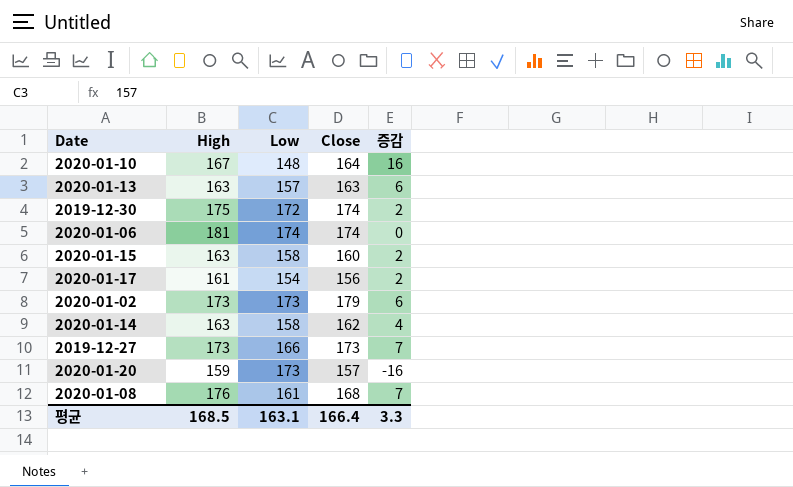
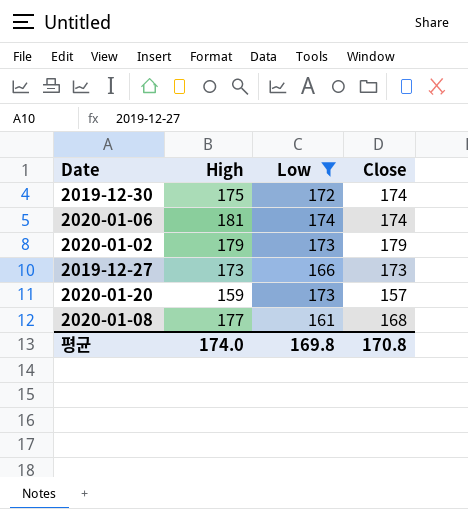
filter: none -> Low >= 161
column 증감 | formula: [Close] - [Low] -> none
2020-01-02 | High: 173 -> 179
2020-01-08 | High: 176 -> 177
평균 | High: 168.5 -> 174.0
평균 | Low: 163.1 -> 169.8
평균 | Close: 166.4 -> 170.8

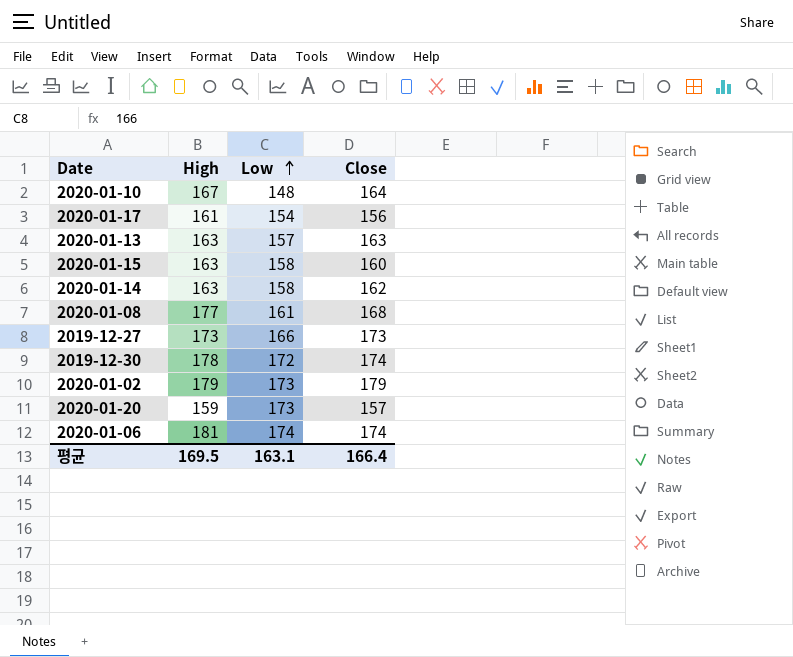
filter: Low >= 161 -> none
row order: none -> Low ascending
2019-12-30 | High: 175 -> 178
평균 | High: 174.0 -> 169.5
평균 | Low: 169.8 -> 163.1
평균 | Close: 170.8 -> 166.4

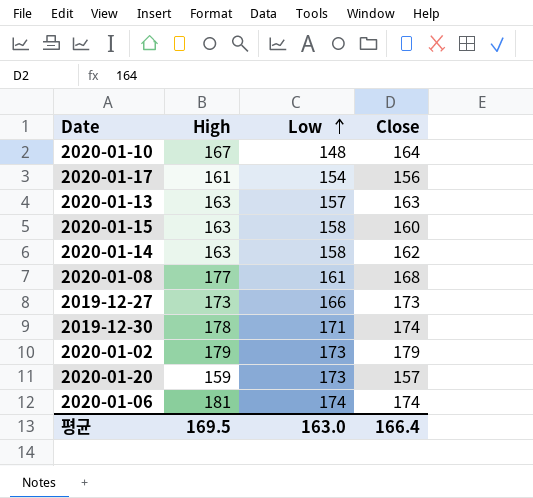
2019-12-30 | Low: 172 -> 171
평균 | Low: 163.1 -> 163.0

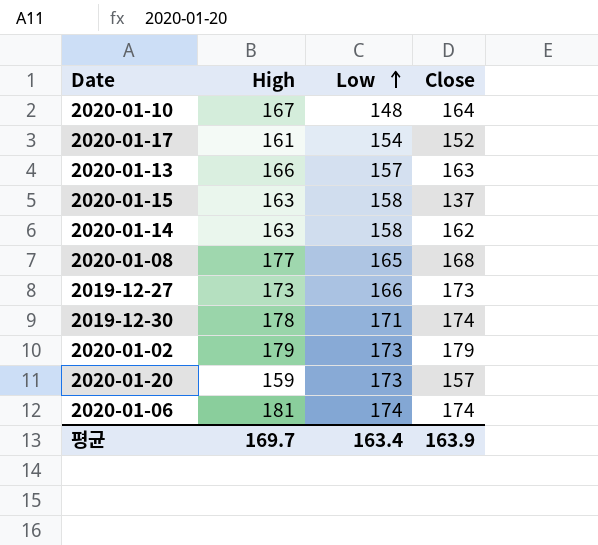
2020-01-17 | Close: 156 -> 152
2020-01-13 | High: 163 -> 166
2020-01-15 | Close: 160 -> 137
2020-01-08 | Low: 161 -> 165
평균 | High: 169.5 -> 169.7
평균 | Low: 163.0 -> 163.4
평균 | Close: 166.4 -> 163.9

